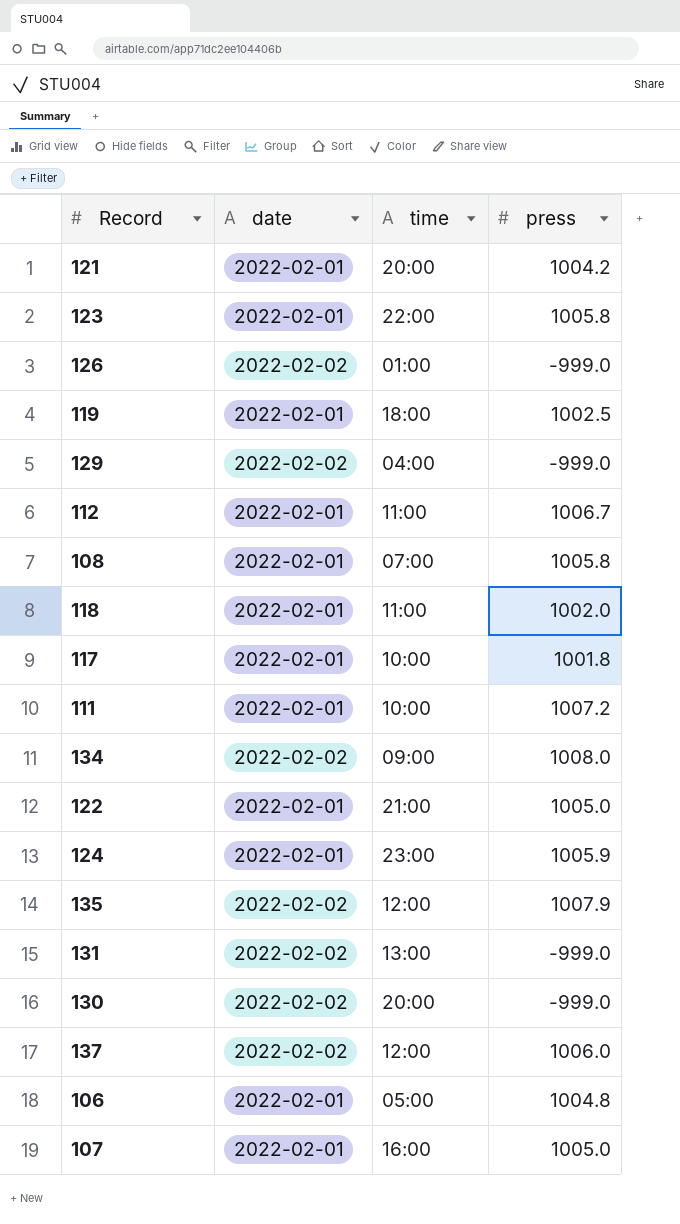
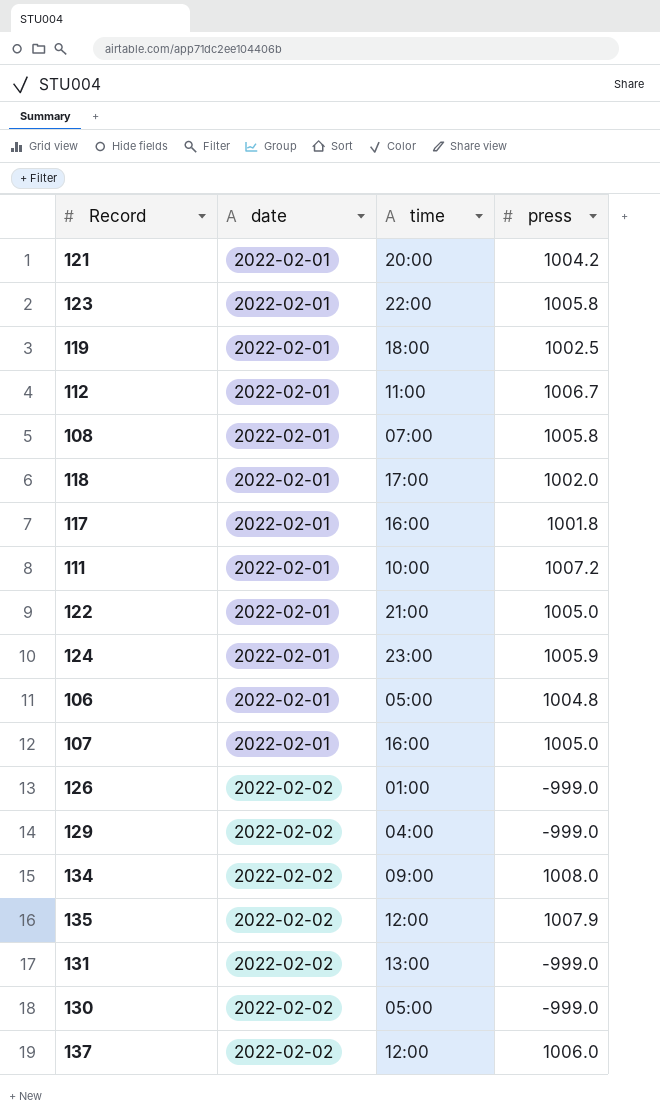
row order: none -> date ascending
118 | time: 11:00 -> 17:00
117 | time: 10:00 -> 16:00
130 | time: 20:00 -> 05:00

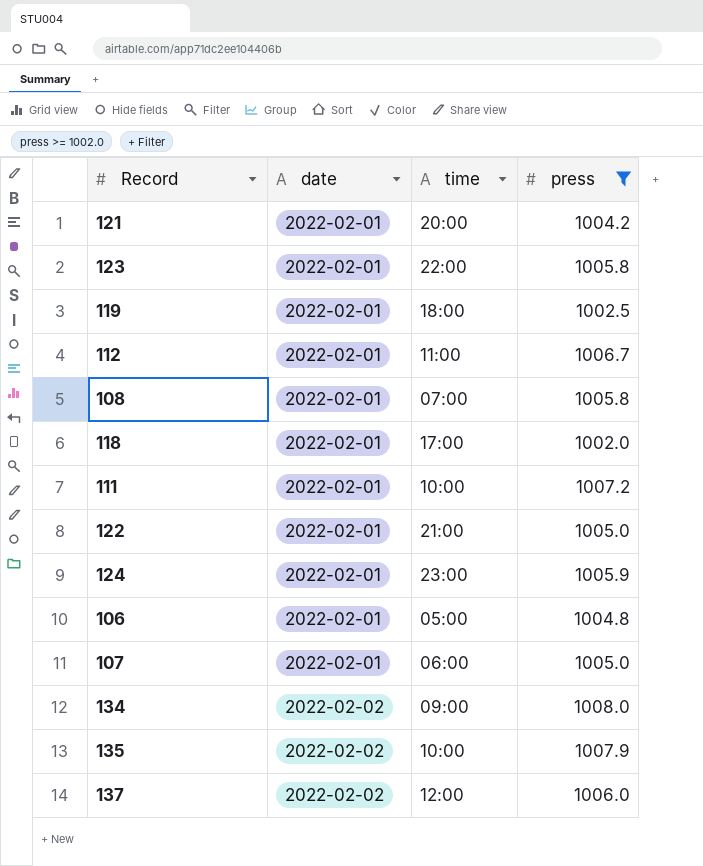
filter: none -> press >= 1002.0
107 | time: 16:00 -> 06:00
135 | time: 12:00 -> 10:00

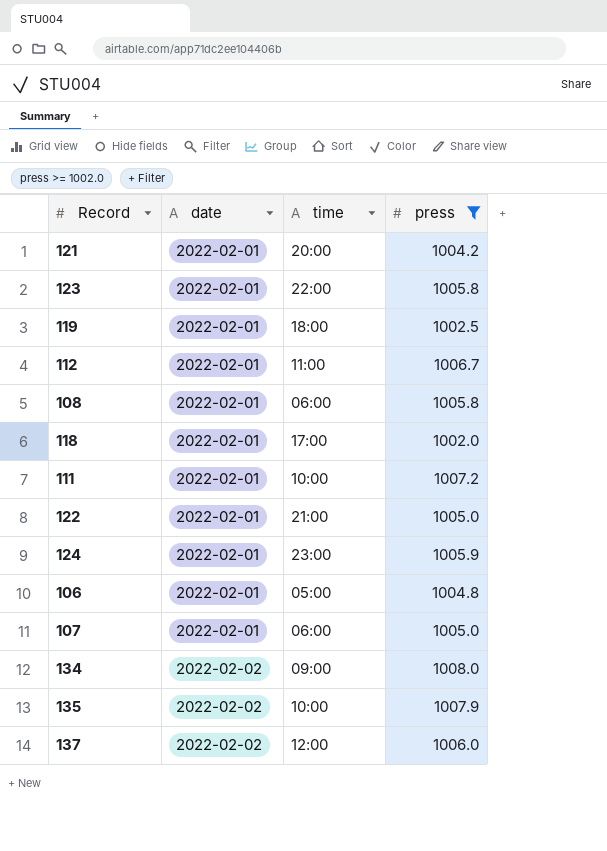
108 | time: 07:00 -> 06:00

